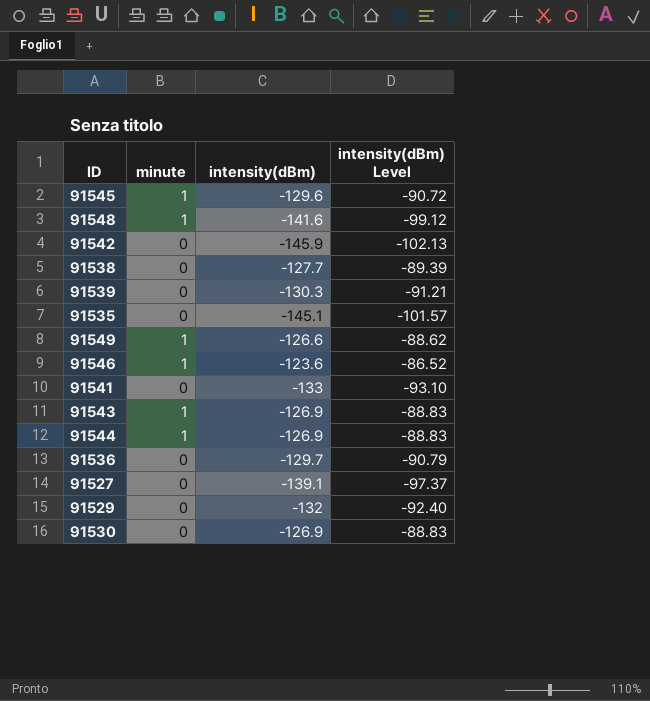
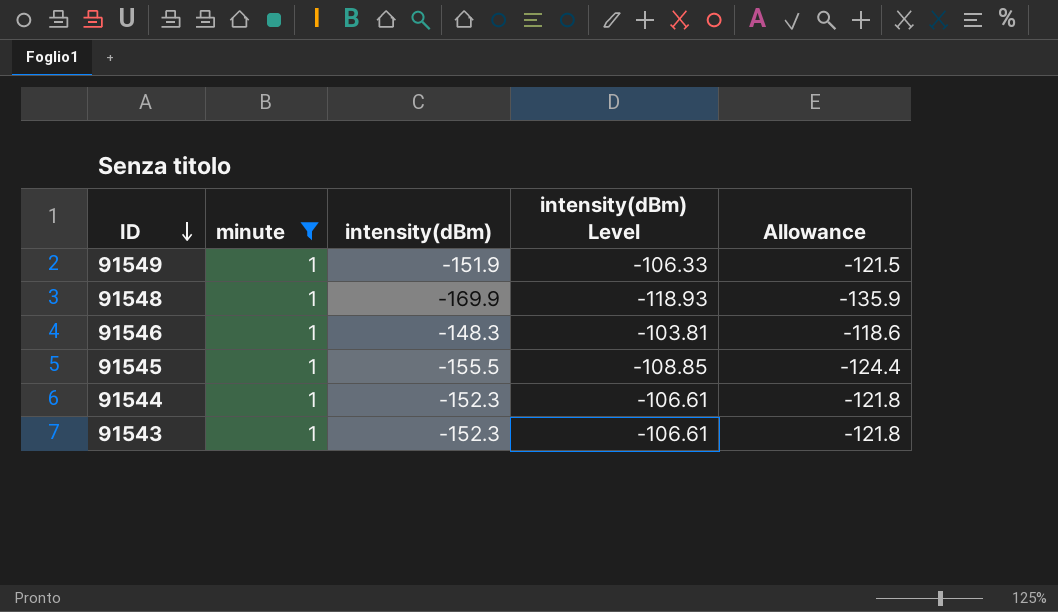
filter: none -> minute = 1
row order: none -> ID descending
column Allowance | formula: none -> [intensity(dBm)] * 0.8
91549 | intensity(dBm): -126.6 -> -151.9
91549 | intensity(dBm) Level: -88.62 -> -106.33
91548 | intensity(dBm): -141.6 -> -169.9
91548 | intensity(dBm) Level: -99.12 -> -118.93
91546 | intensity(dBm): -123.6 -> -148.3
91546 | intensity(dBm) Level: -86.52 -> -103.81
91545 | intensity(dBm): -129.6 -> -155.5
91545 | intensity(dBm) Level: -90.72 -> -108.85
91544 | intensity(dBm): -126.9 -> -152.3
91544 | intensity(dBm) Level: -88.83 -> -106.61
91543 | intensity(dBm): -126.9 -> -152.3
91543 | intensity(dBm) Level: -88.83 -> -106.61

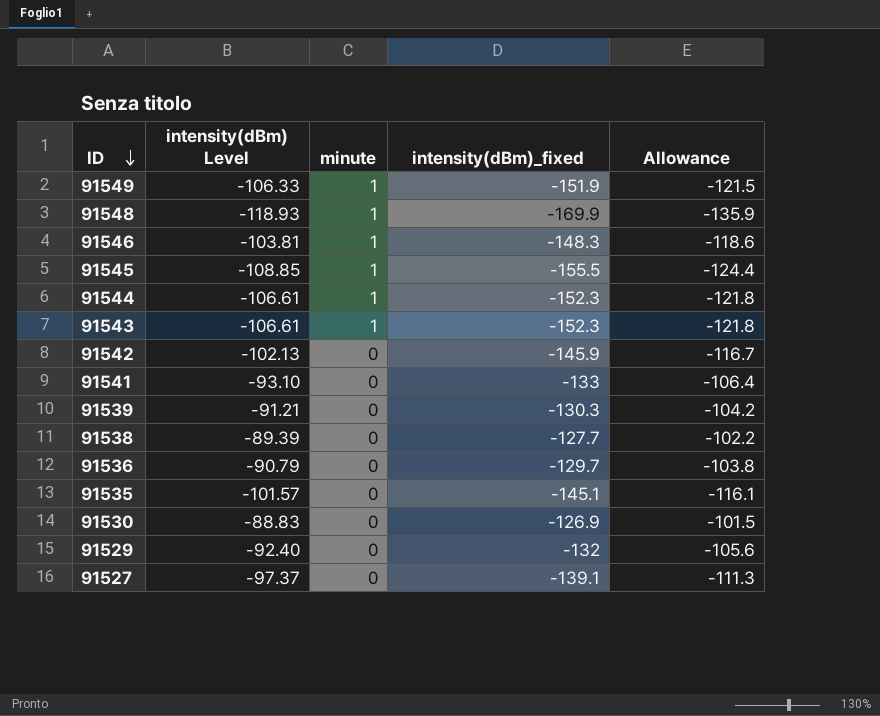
filter: minute = 1 -> none
column intensity(dBm) Level | position: 4 -> 2
column name: intensity(dBm) -> intensity(dBm)_fixed

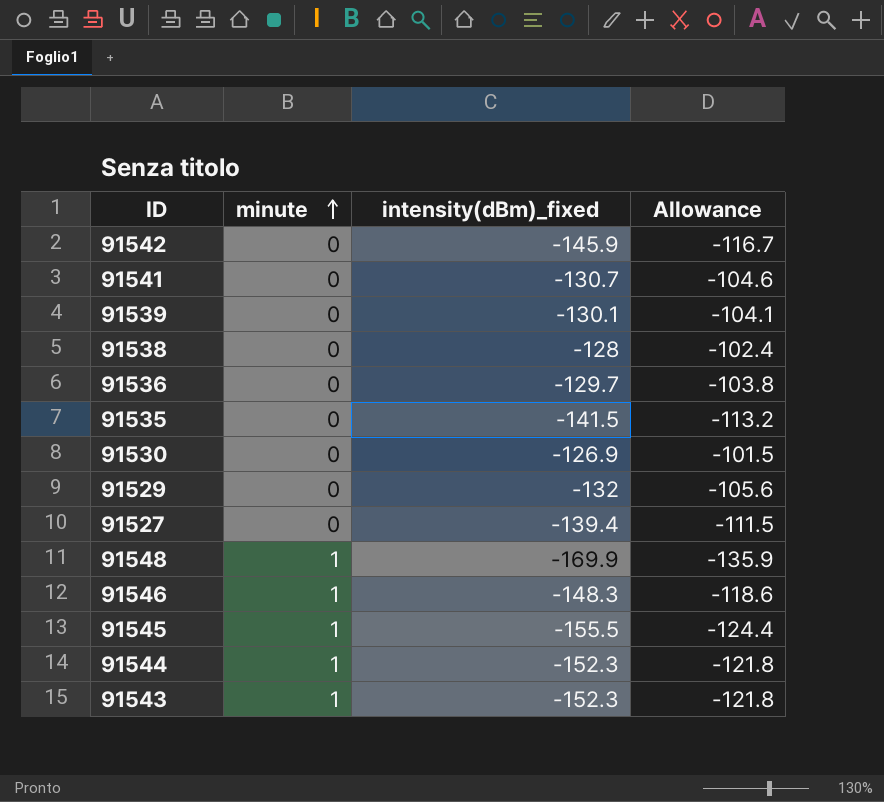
row order: ID descending -> minute ascending
column intensity(dBm) Level | formula: [intensity(dBm)_fixed] * 0.7 -> none
row 91549: -106.33 | 1 | -151.9 | -121.5 -> none
91541 | intensity(dBm)_fixed: -133 -> -130.7
91541 | Allowance: -106.4 -> -104.6
91539 | intensity(dBm)_fixed: -130.3 -> -130.1
91539 | Allowance: -104.2 -> -104.1
91538 | intensity(dBm)_fixed: -127.7 -> -128
91538 | Allowance: -102.2 -> -102.4
91535 | intensity(dBm)_fixed: -145.1 -> -141.5
91535 | Allowance: -116.1 -> -113.2
91527 | intensity(dBm)_fixed: -139.1 -> -139.4
91527 | Allowance: -111.3 -> -111.5

